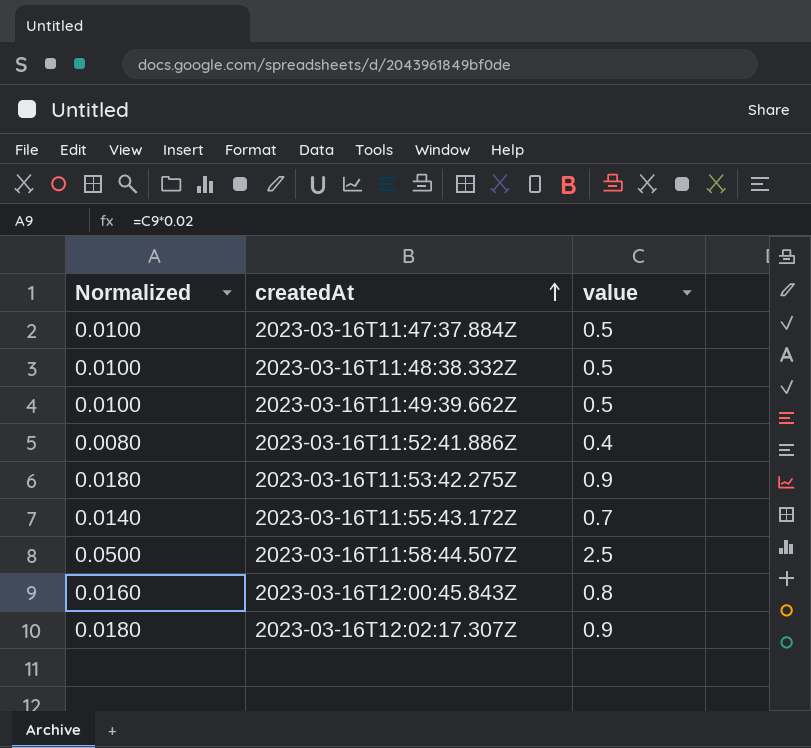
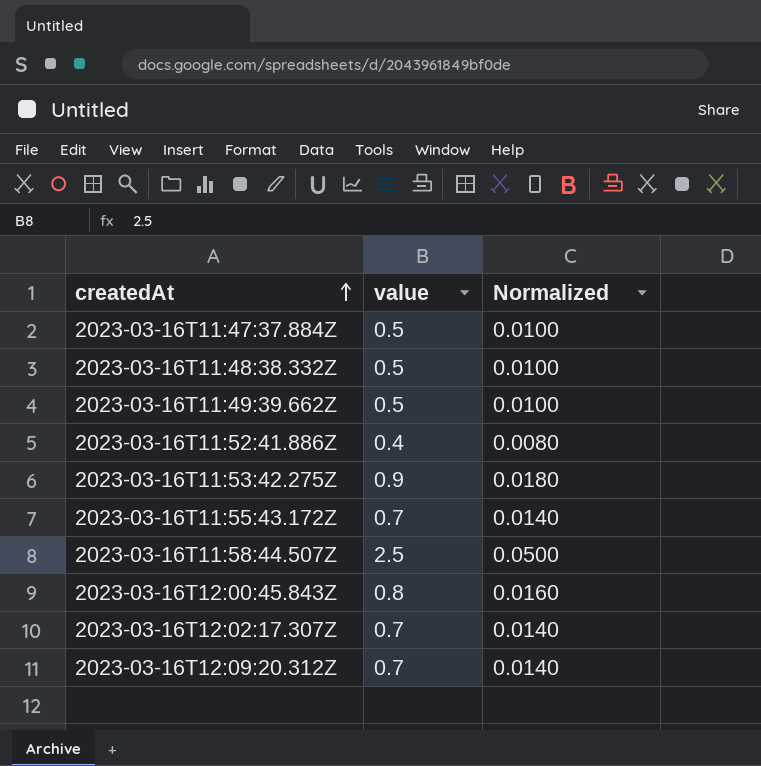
column Normalized | position: 1 -> 3
2023-03-16T12:02:17.307Z | value: 0.9 -> 0.7
2023-03-16T12:02:17.307Z | Normalized: 0.0180 -> 0.0140
row 2023-03-16T12:09:20.312Z: none -> 0.7 | 0.0140

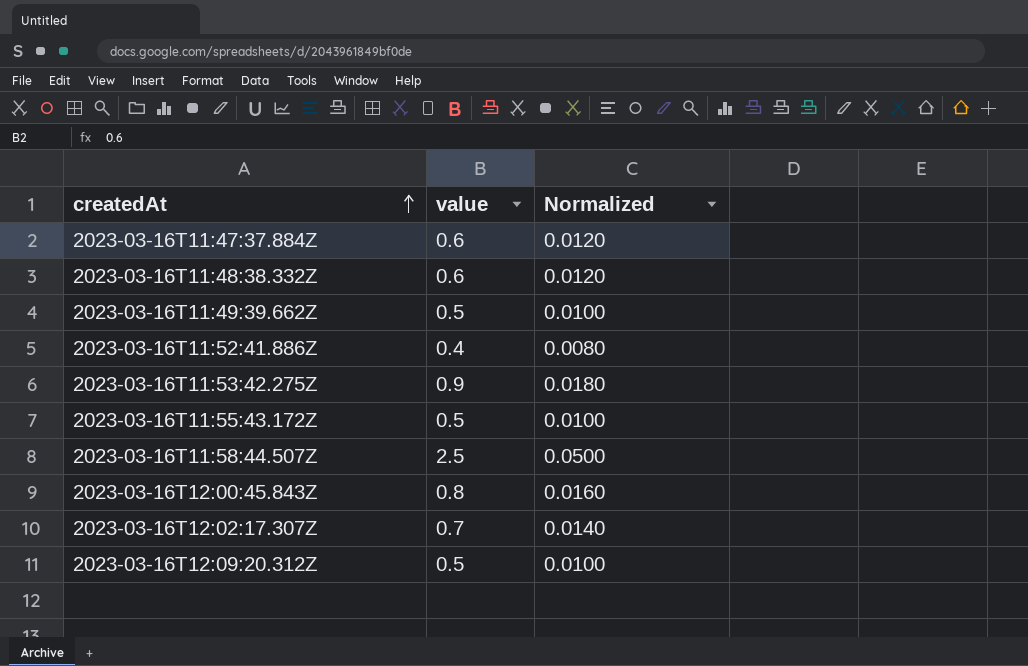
2023-03-16T11:47:37.884Z | value: 0.5 -> 0.6
2023-03-16T11:47:37.884Z | Normalized: 0.0100 -> 0.0120
2023-03-16T11:48:38.332Z | value: 0.5 -> 0.6
2023-03-16T11:48:38.332Z | Normalized: 0.0100 -> 0.0120
2023-03-16T11:55:43.172Z | value: 0.7 -> 0.5
2023-03-16T11:55:43.172Z | Normalized: 0.0140 -> 0.0100
2023-03-16T12:09:20.312Z | value: 0.7 -> 0.5
2023-03-16T12:09:20.312Z | Normalized: 0.0140 -> 0.0100

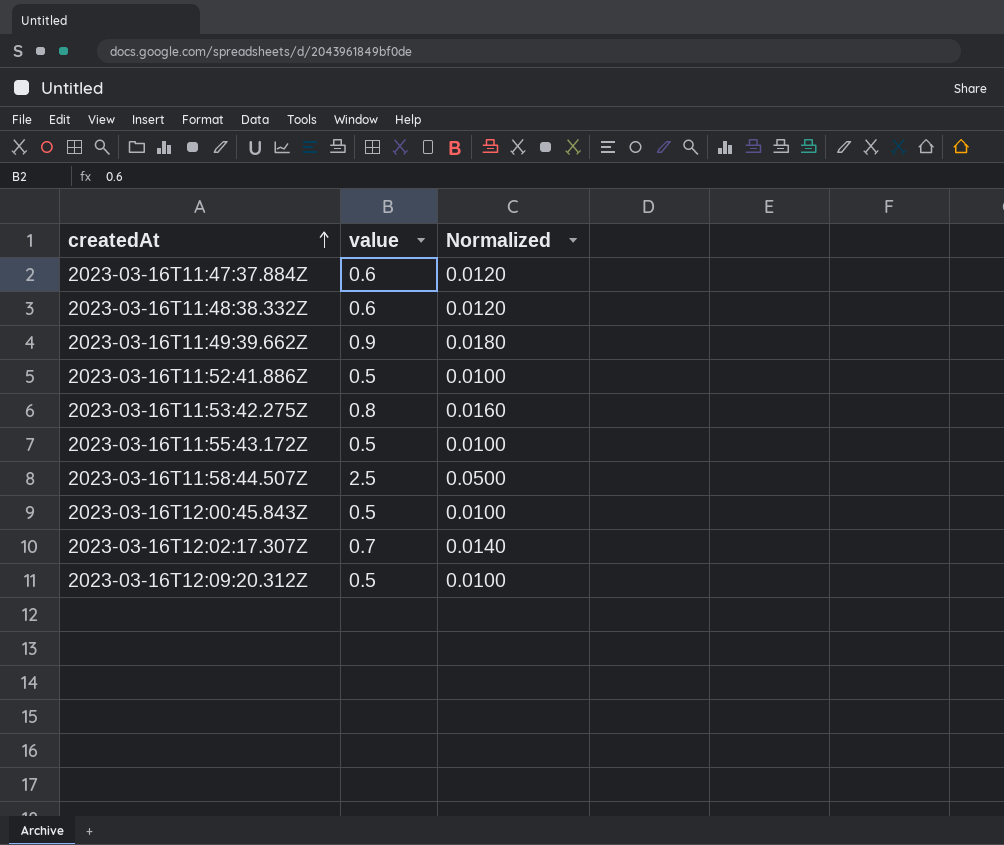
2023-03-16T11:49:39.662Z | value: 0.5 -> 0.9
2023-03-16T11:49:39.662Z | Normalized: 0.0100 -> 0.0180
2023-03-16T11:52:41.886Z | value: 0.4 -> 0.5
2023-03-16T11:52:41.886Z | Normalized: 0.0080 -> 0.0100
2023-03-16T11:53:42.275Z | value: 0.9 -> 0.8
2023-03-16T11:53:42.275Z | Normalized: 0.0180 -> 0.0160
2023-03-16T12:00:45.843Z | value: 0.8 -> 0.5
2023-03-16T12:00:45.843Z | Normalized: 0.0160 -> 0.0100

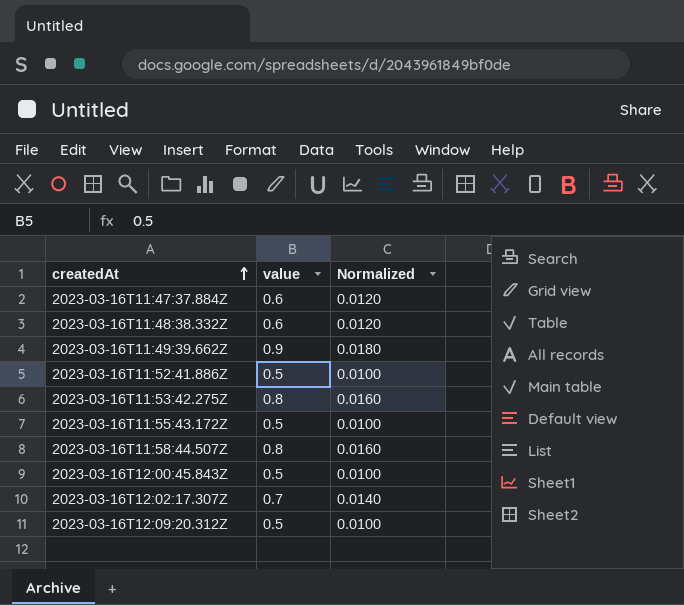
2023-03-16T11:58:44.507Z | value: 2.5 -> 0.8
2023-03-16T11:58:44.507Z | Normalized: 0.0500 -> 0.0160

